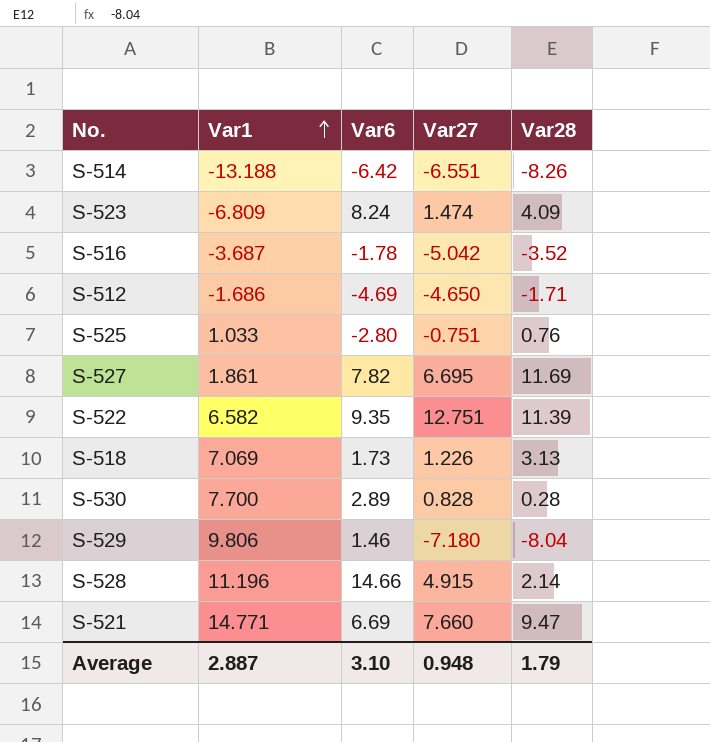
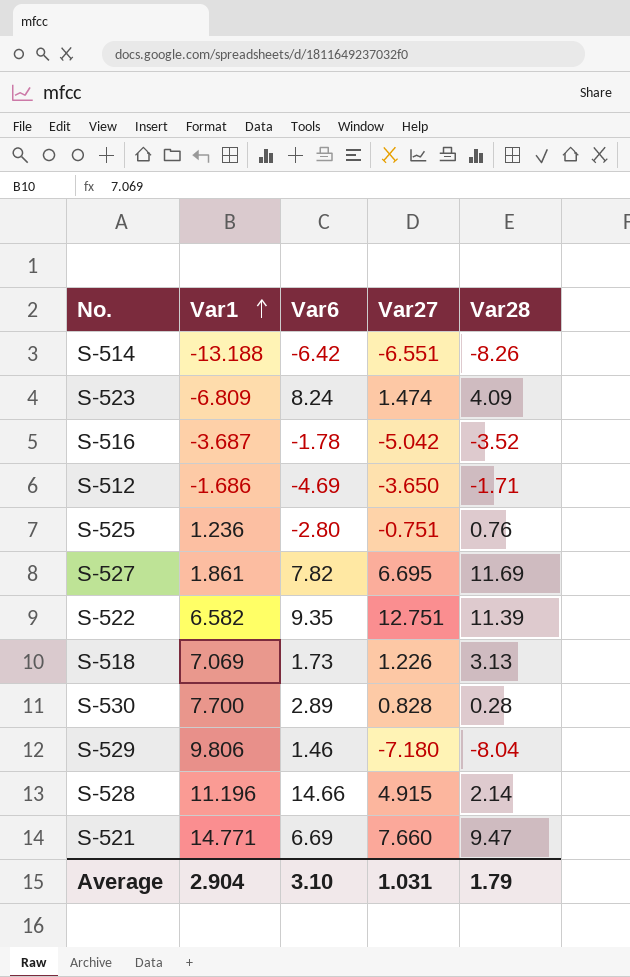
S-512 | Var27: -4.650 -> -3.650
S-525 | Var1: 1.033 -> 1.236
Average | Var1: 2.887 -> 2.904
Average | Var27: 0.948 -> 1.031

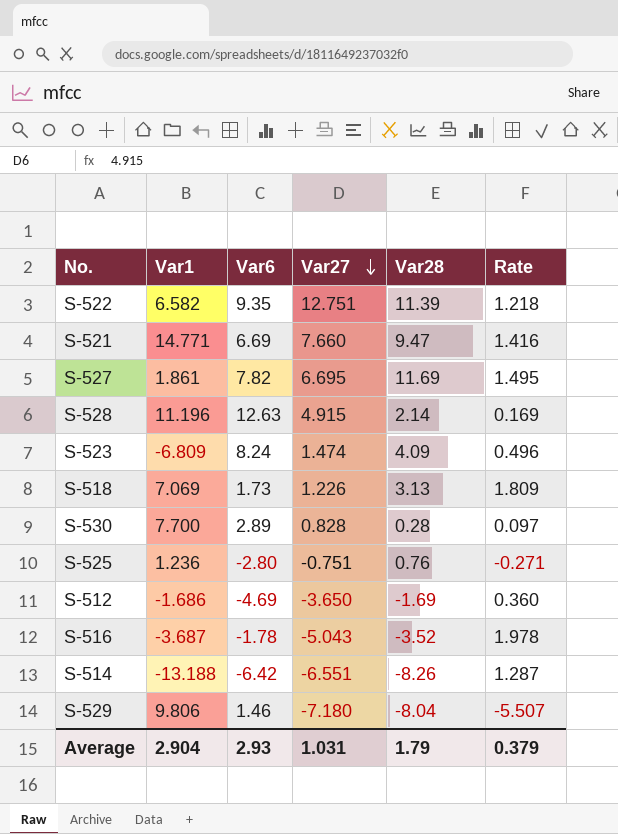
row order: Var1 ascending -> Var27 descending
column Rate | formula: none -> [Var28] / [Var6]
S-528 | Var6: 14.66 -> 12.63
S-512 | Var28: -1.71 -> -1.69
S-516 | Var27: -5.042 -> -5.043
Average | Var6: 3.10 -> 2.93

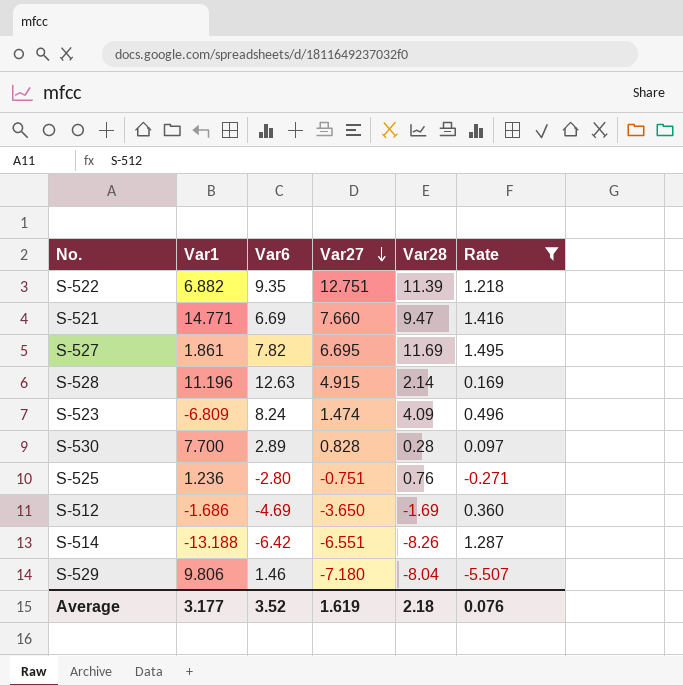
filter: none -> Rate <= 1.495
S-522 | Var1: 6.582 -> 6.882
Average | Var1: 2.904 -> 3.177
Average | Var6: 2.93 -> 3.52
Average | Var27: 1.031 -> 1.619
Average | Var28: 1.79 -> 2.18
Average | Rate: 0.379 -> 0.076

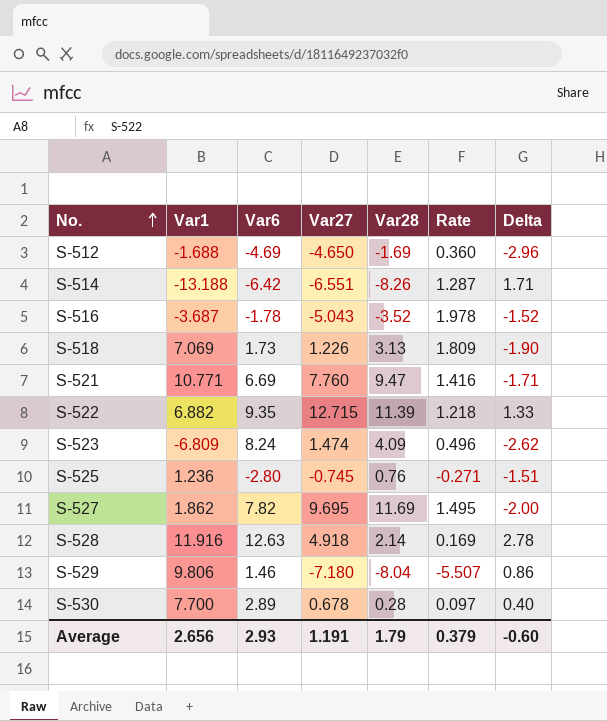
filter: Rate <= 1.495 -> none
row order: Var27 descending -> No. ascending
column Delta | formula: none -> [Var27] - [Var28]
S-512 | Var1: -1.686 -> -1.688
S-512 | Var27: -3.650 -> -4.650
S-521 | Var1: 14.771 -> 10.771
S-521 | Var27: 7.660 -> 7.760
S-522 | Var27: 12.751 -> 12.715
S-525 | Var27: -0.751 -> -0.745
S-527 | Var1: 1.861 -> 1.862
S-527 | Var27: 6.695 -> 9.695
S-528 | Var1: 11.196 -> 11.916
S-528 | Var27: 4.915 -> 4.918
S-530 | Var27: 0.828 -> 0.678
Average | Var1: 3.177 -> 2.656
Average | Var6: 3.52 -> 2.93
Average | Var27: 1.619 -> 1.191
Average | Var28: 2.18 -> 1.79
Average | Rate: 0.076 -> 0.379

